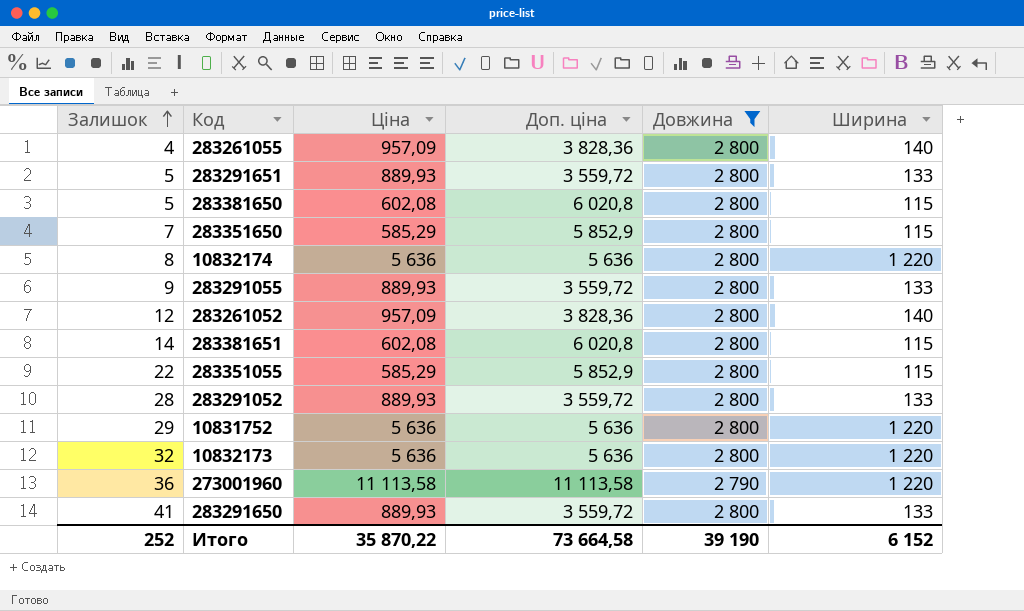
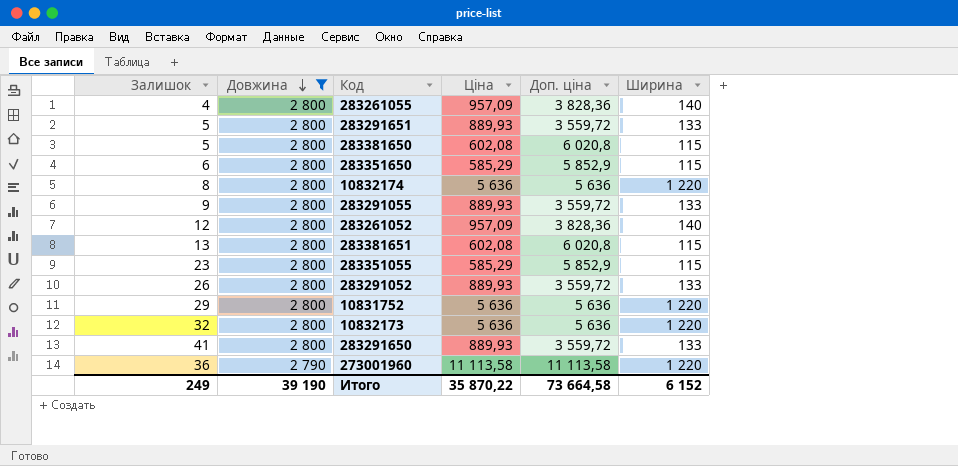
row order: Залишок ascending -> Довжина descending
column Довжина | position: 5 -> 2
283351650 | Залишок: 7 -> 6
283381651 | Залишок: 14 -> 13
283351055 | Залишок: 22 -> 23
283291052 | Залишок: 28 -> 26
Итого | Залишок: 252 -> 249

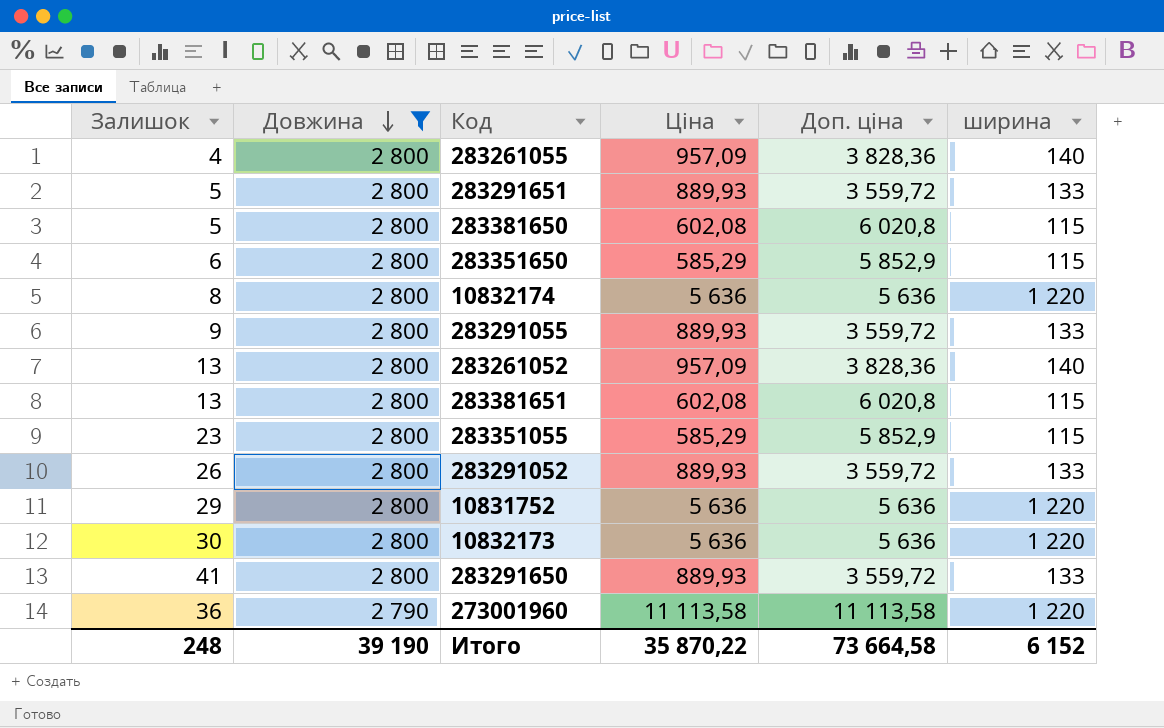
column name: Ширина -> ширина
283261052 | Залишок: 12 -> 13
10832173 | Залишок: 32 -> 30
Итого | Залишок: 249 -> 248

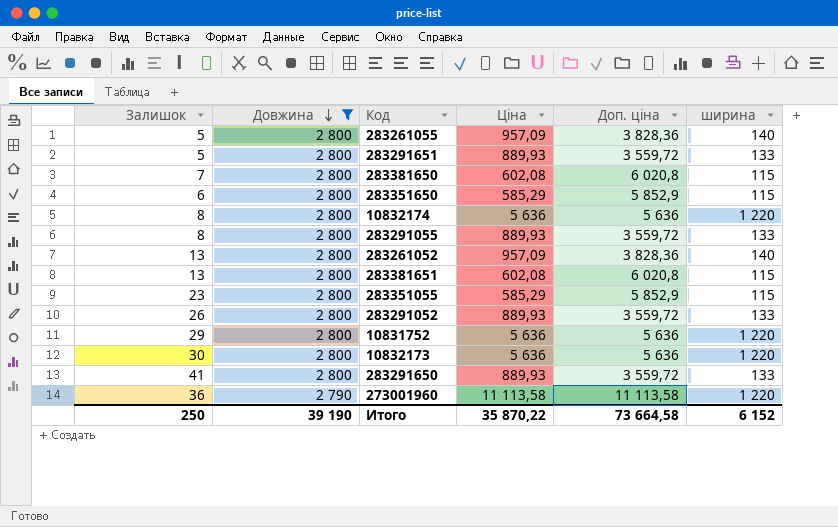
283261055 | Залишок: 4 -> 5
283381650 | Залишок: 5 -> 7
283291055 | Залишок: 9 -> 8
Итого | Залишок: 248 -> 250

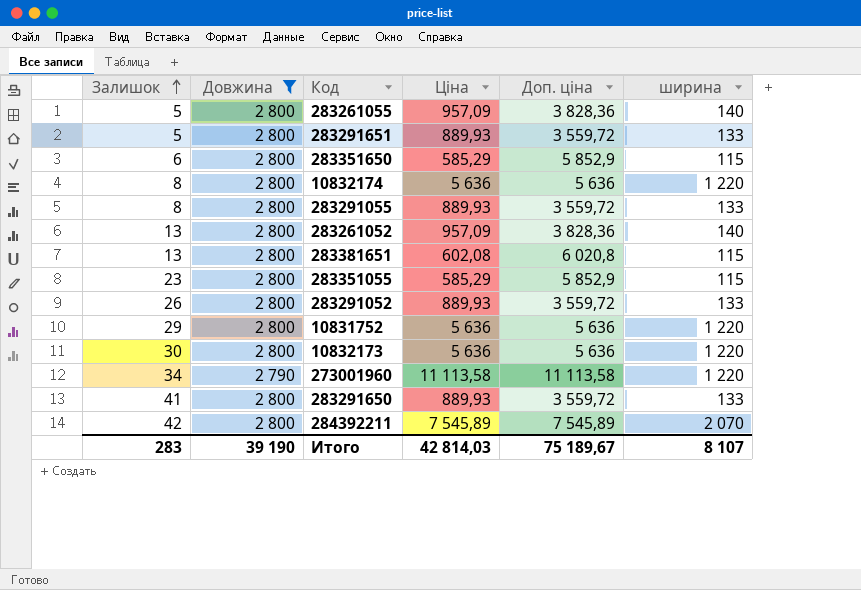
row order: Довжина descending -> Залишок ascending
row 283381650: 7 | 2 800 | 602,08 | 6 020,8 | 115 -> none
273001960 | Залишок: 36 -> 34
row 284392211: none -> 42 | 2 800 | 7 545,89 | 7 545,89 | 2 070
Итого | Залишок: 250 -> 283
Итого | Ціна: 35 870,22 -> 42 814,03
Итого | Доп. ціна: 73 664,58 -> 75 189,67
Итого | ширина: 6 152 -> 8 107

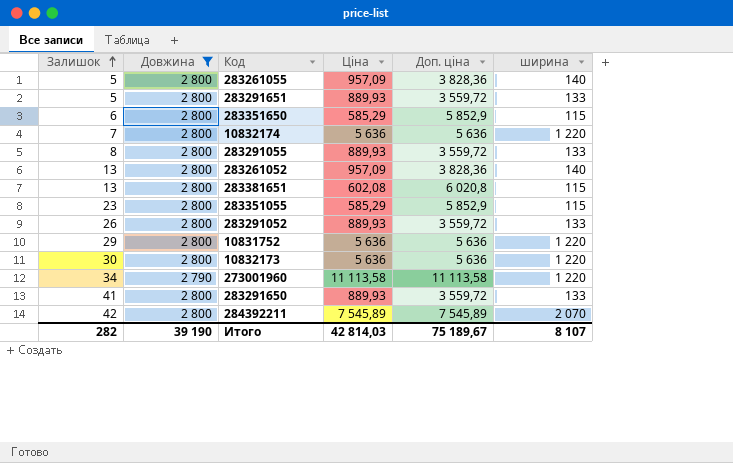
10832174 | Залишок: 8 -> 7
Итого | Залишок: 283 -> 282

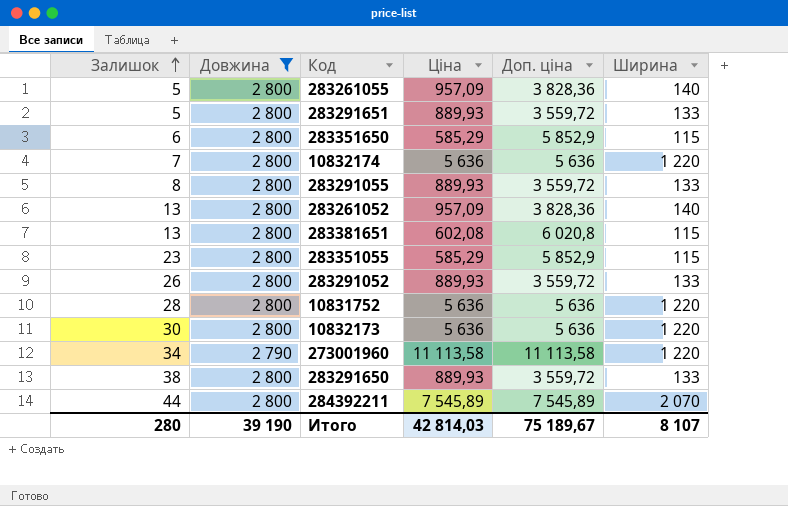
column name: ширина -> Ширина
10831752 | Залишок: 29 -> 28
283291650 | Залишок: 41 -> 38
284392211 | Залишок: 42 -> 44
Итого | Залишок: 282 -> 280

